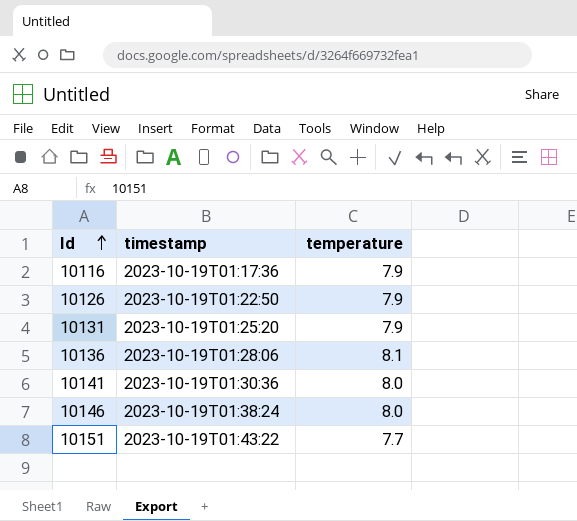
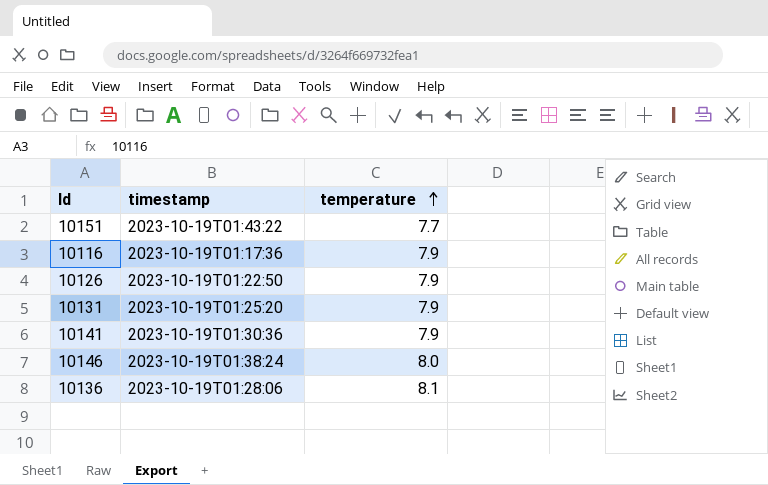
row order: Id ascending -> temperature ascending
10141 | temperature: 8.0 -> 7.9

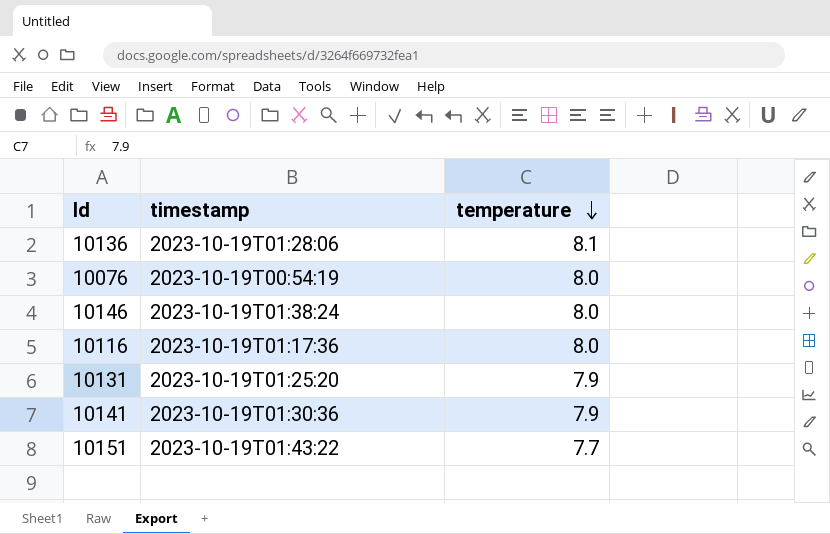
row order: temperature ascending -> temperature descending
row 10126: 2023-10-19T01:22:50 | 7.9 -> none
row 10076: none -> 2023-10-19T00:54:19 | 8.0
10116 | temperature: 7.9 -> 8.0

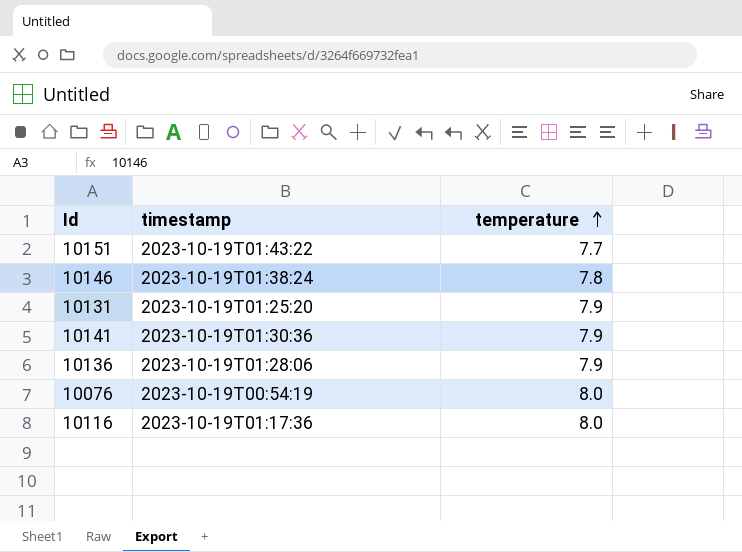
row order: temperature descending -> temperature ascending
10146 | temperature: 8.0 -> 7.8
10136 | temperature: 8.1 -> 7.9

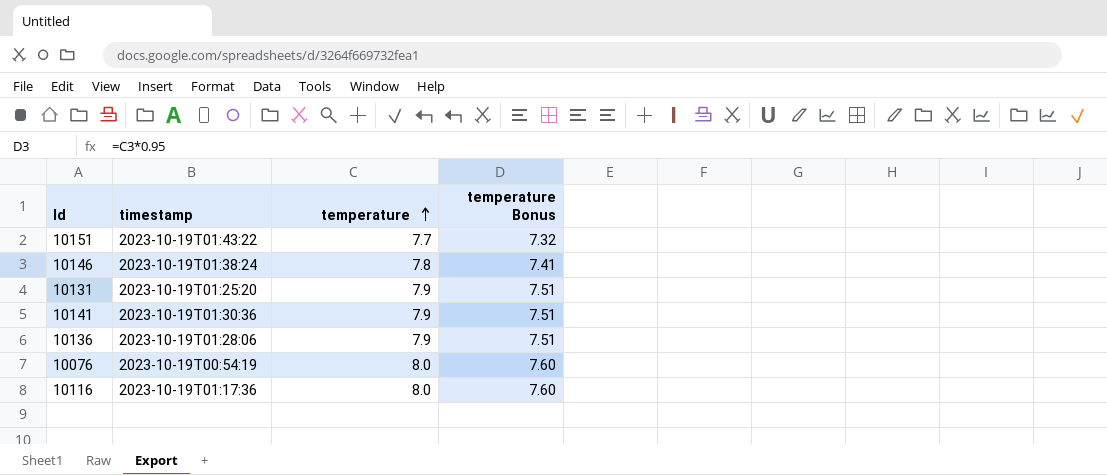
column temperature Bonus | formula: none -> [temperature] * 0.95

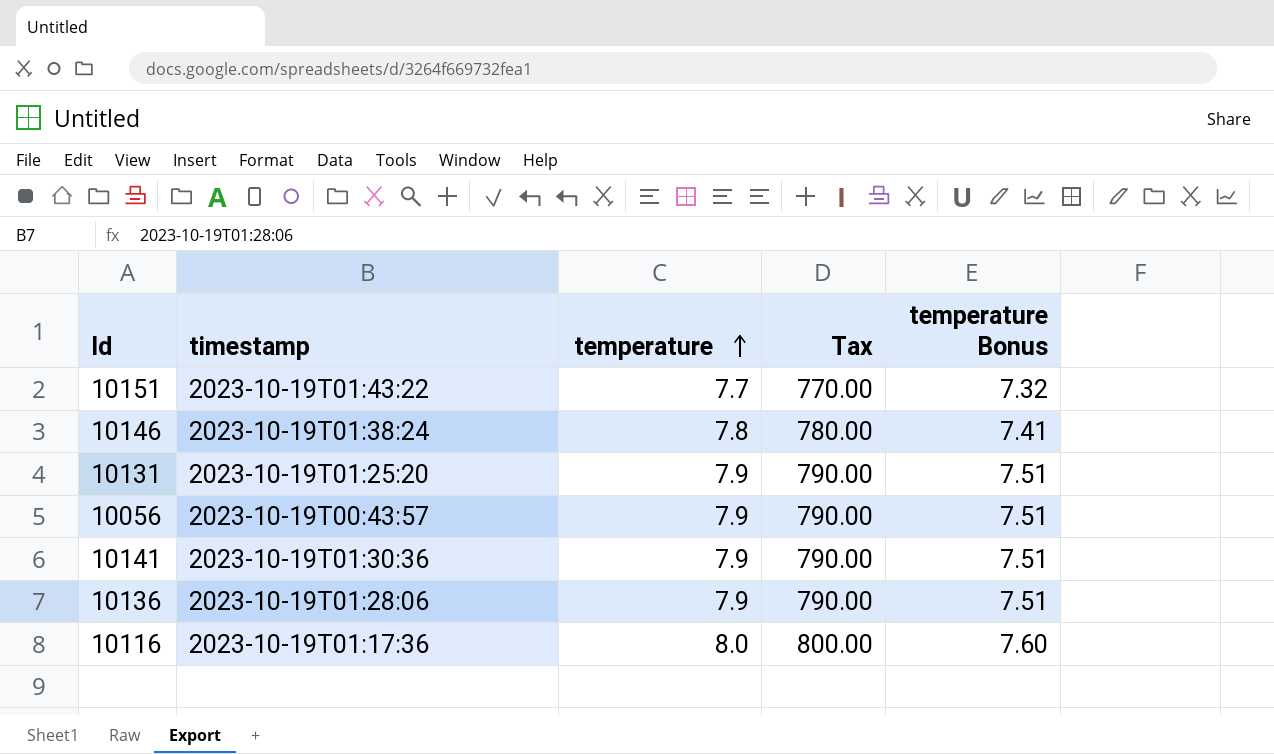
column Tax | formula: none -> [temperature] * 100
row 10076: 2023-10-19T00:54:19 | 8.0 | 7.60 -> none
row 10056: none -> 2023-10-19T00:43:57 | 7.9 | 790.00 | 7.51

